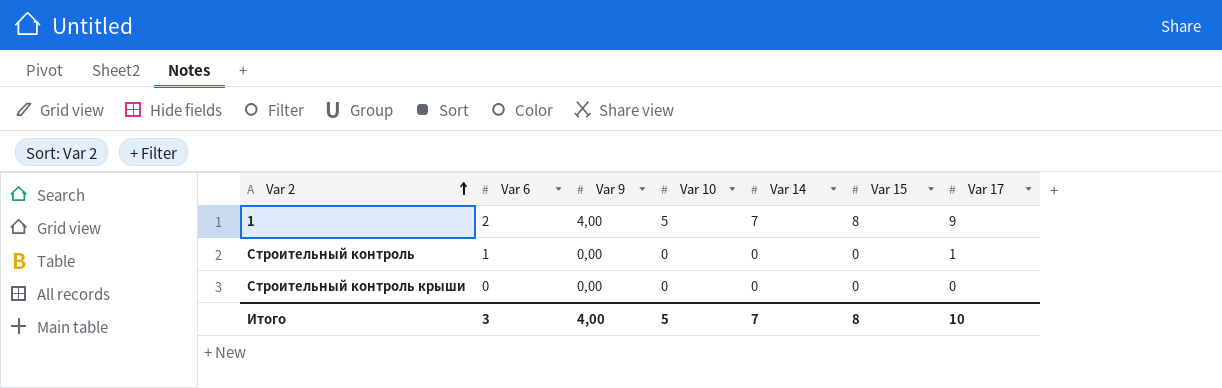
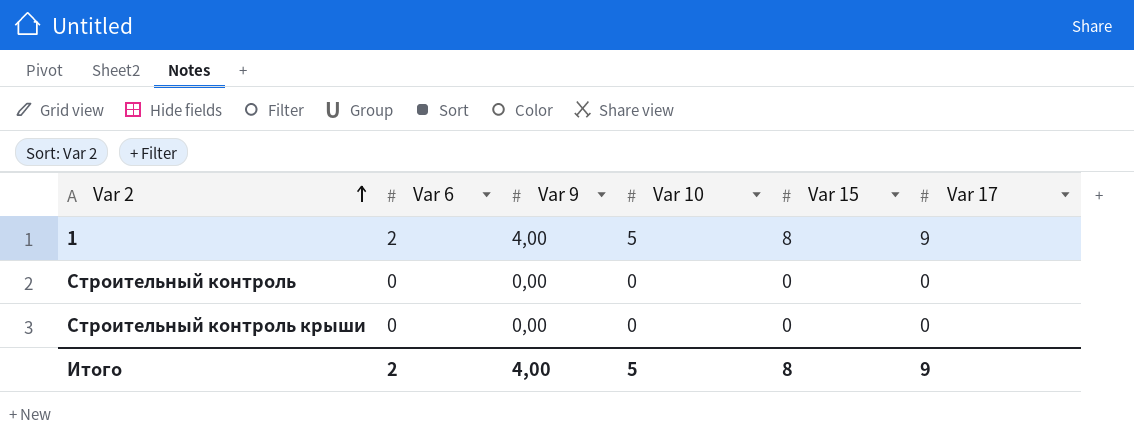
column Var 14 | position: 5 -> none
Строительный контроль | Var 6: 1 -> 0
Строительный контроль | Var 17: 1 -> 0
Итого | Var 6: 3 -> 2
Итого | Var 17: 10 -> 9

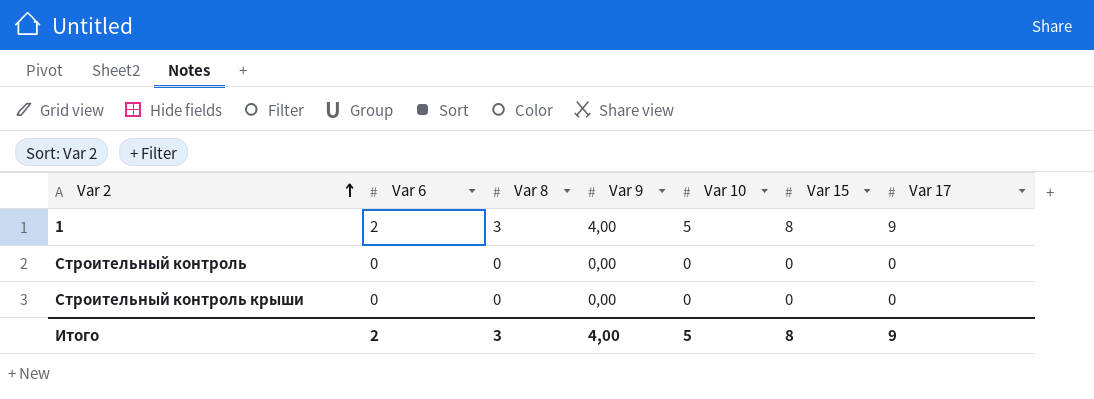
column Var 8 | position: none -> 3

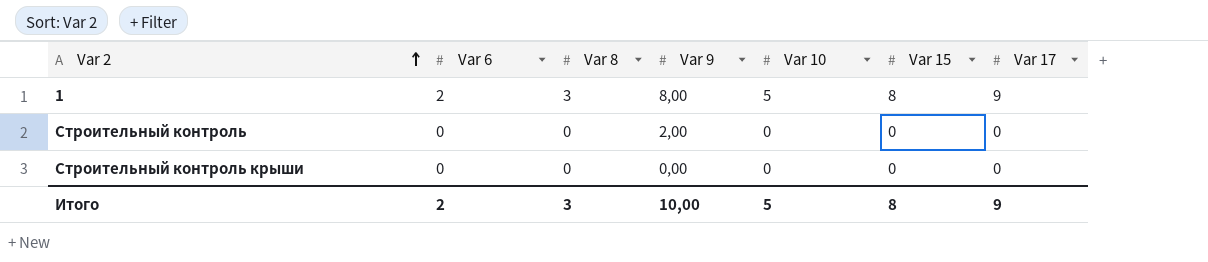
1 | Var 9: 4,00 -> 8,00
Строительный контроль | Var 9: 0,00 -> 2,00
Итого | Var 9: 4,00 -> 10,00

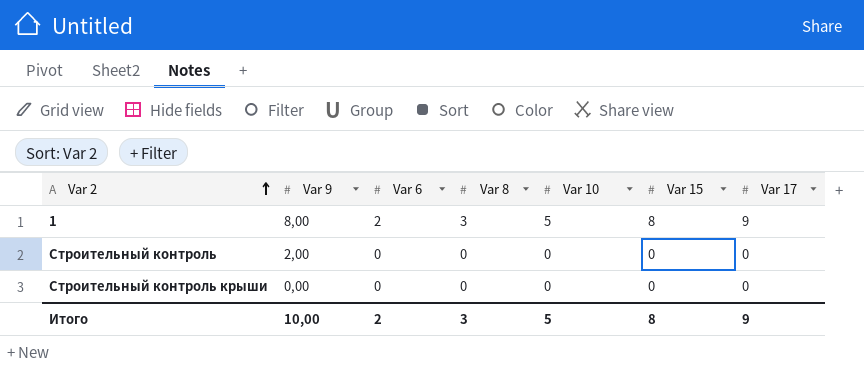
column Var 9 | position: 4 -> 2

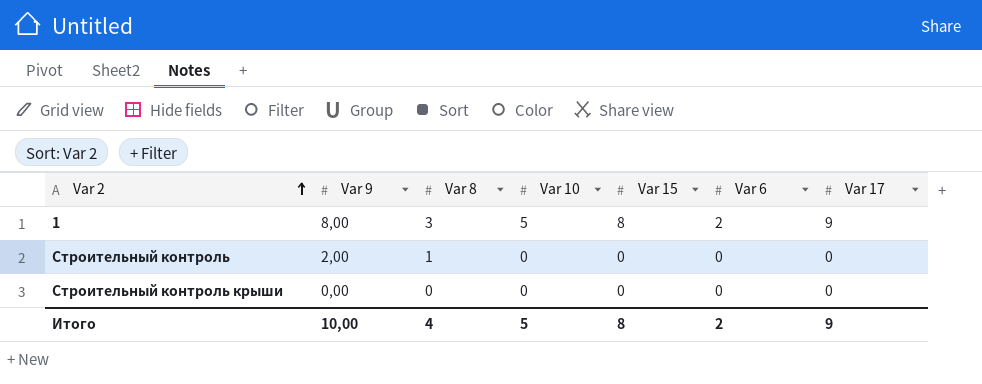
column Var 6 | position: 3 -> 6
Строительный контроль | Var 8: 0 -> 1
Итого | Var 8: 3 -> 4

